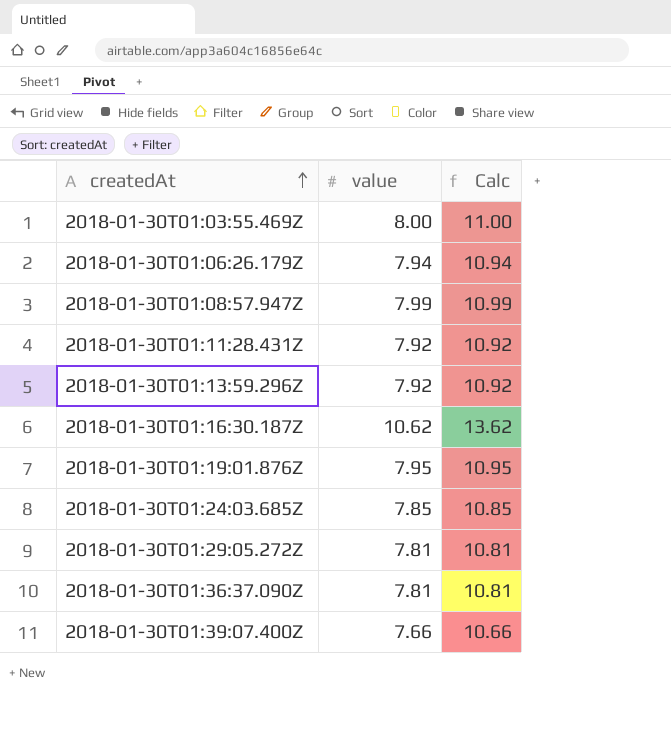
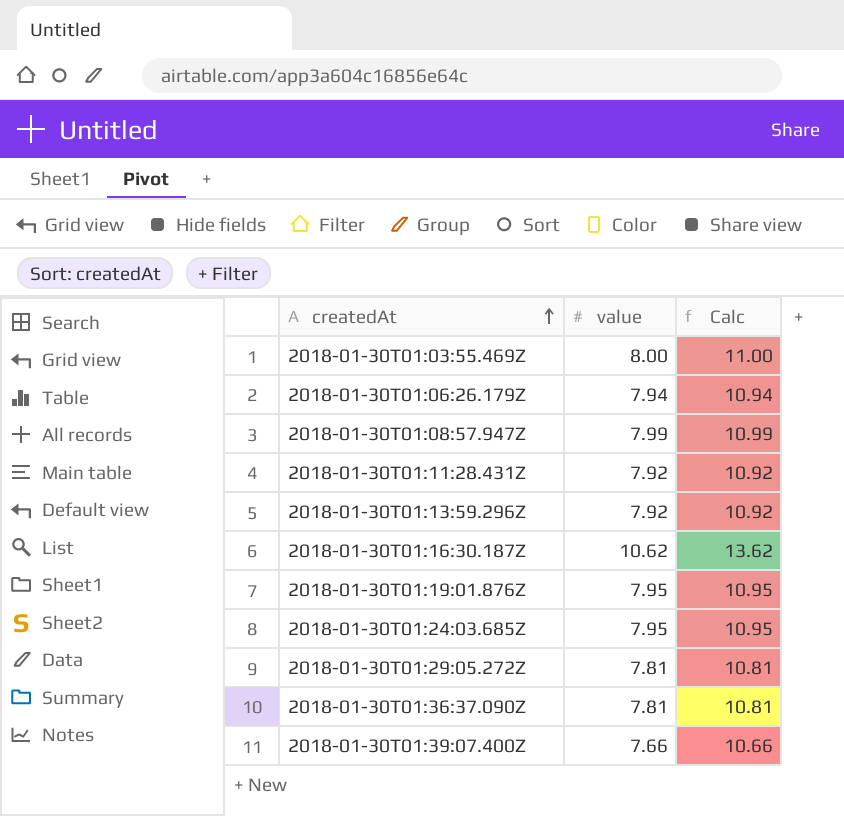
2018-01-30T01:24:03.685Z | value: 7.85 -> 7.95
2018-01-30T01:24:03.685Z | Calc: 10.85 -> 10.95

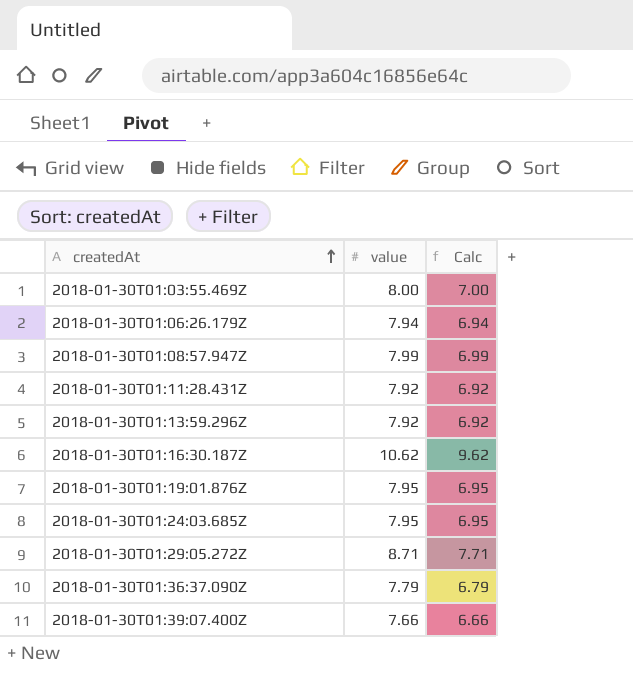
column Calc | formula: [value] + 3 -> [value] - 1
2018-01-30T01:29:05.272Z | value: 7.81 -> 8.71
2018-01-30T01:36:37.090Z | value: 7.81 -> 7.79

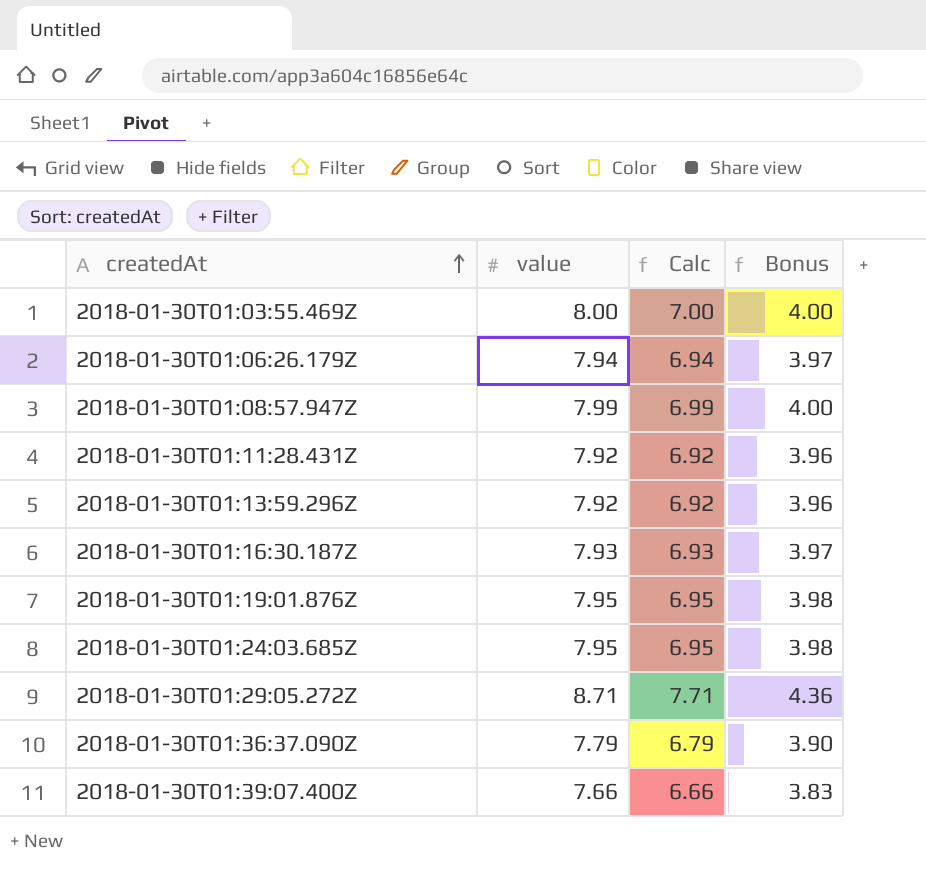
column Bonus | formula: none -> [value] * 0.5
2018-01-30T01:16:30.187Z | value: 10.62 -> 7.93
2018-01-30T01:16:30.187Z | Calc: 9.62 -> 6.93

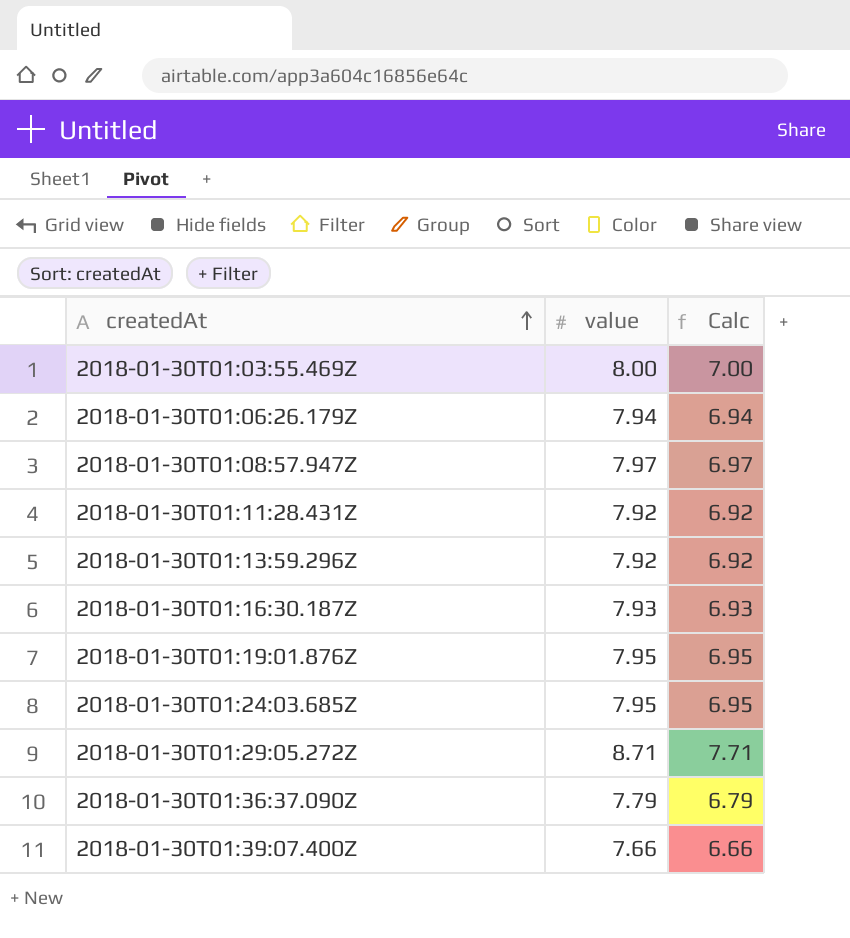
column Bonus | formula: [value] * 0.5 -> none
2018-01-30T01:08:57.947Z | value: 7.99 -> 7.97
2018-01-30T01:08:57.947Z | Calc: 6.99 -> 6.97

